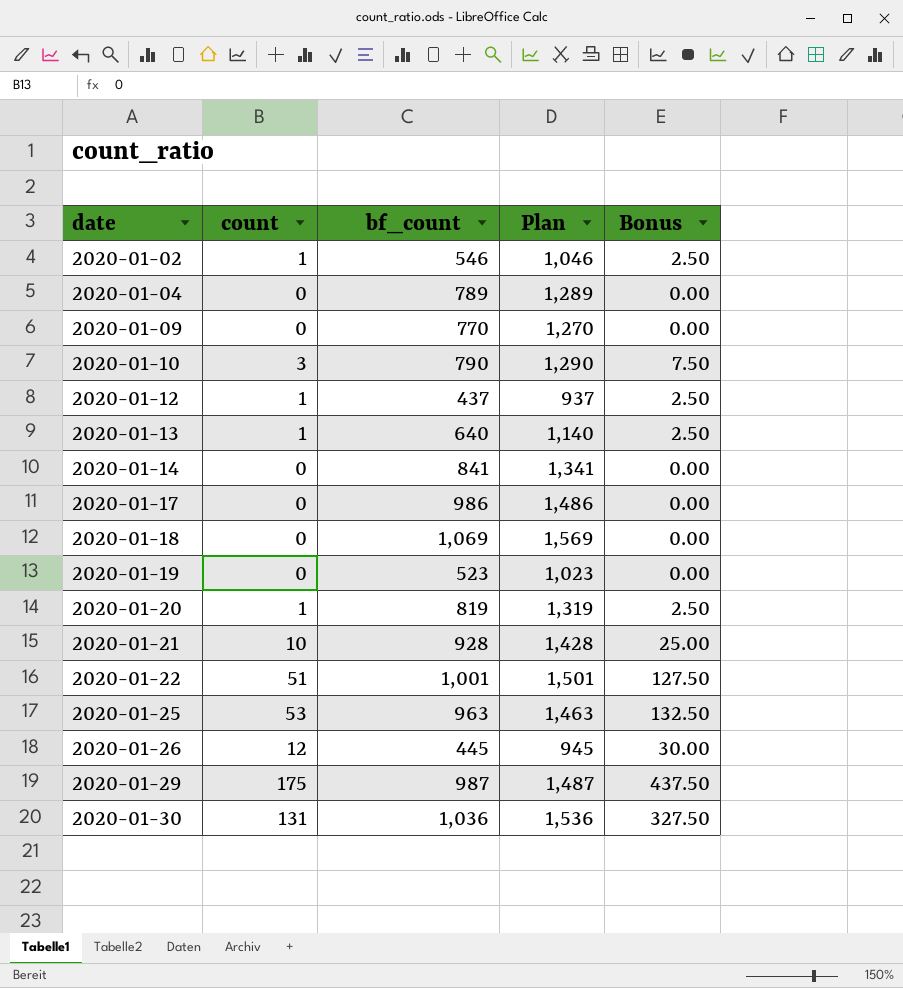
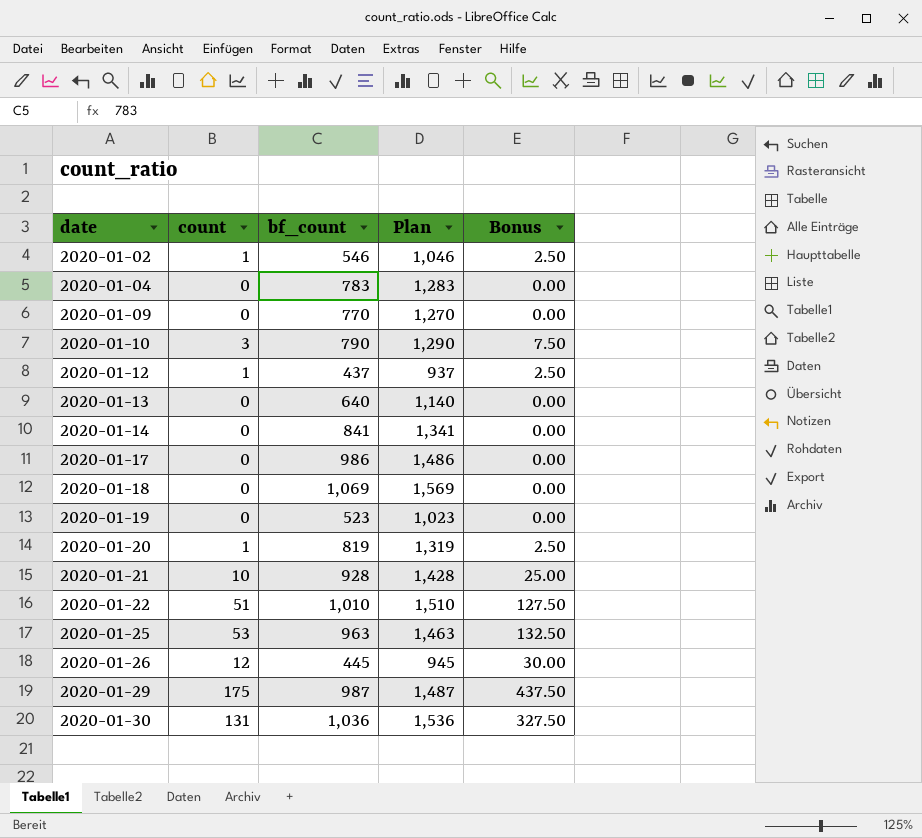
2020-01-04 | bf_count: 789 -> 783
2020-01-04 | Plan: 1,289 -> 1,283
2020-01-13 | count: 1 -> 0
2020-01-13 | Bonus: 2.50 -> 0.00
2020-01-22 | bf_count: 1,001 -> 1,010
2020-01-22 | Plan: 1,501 -> 1,510

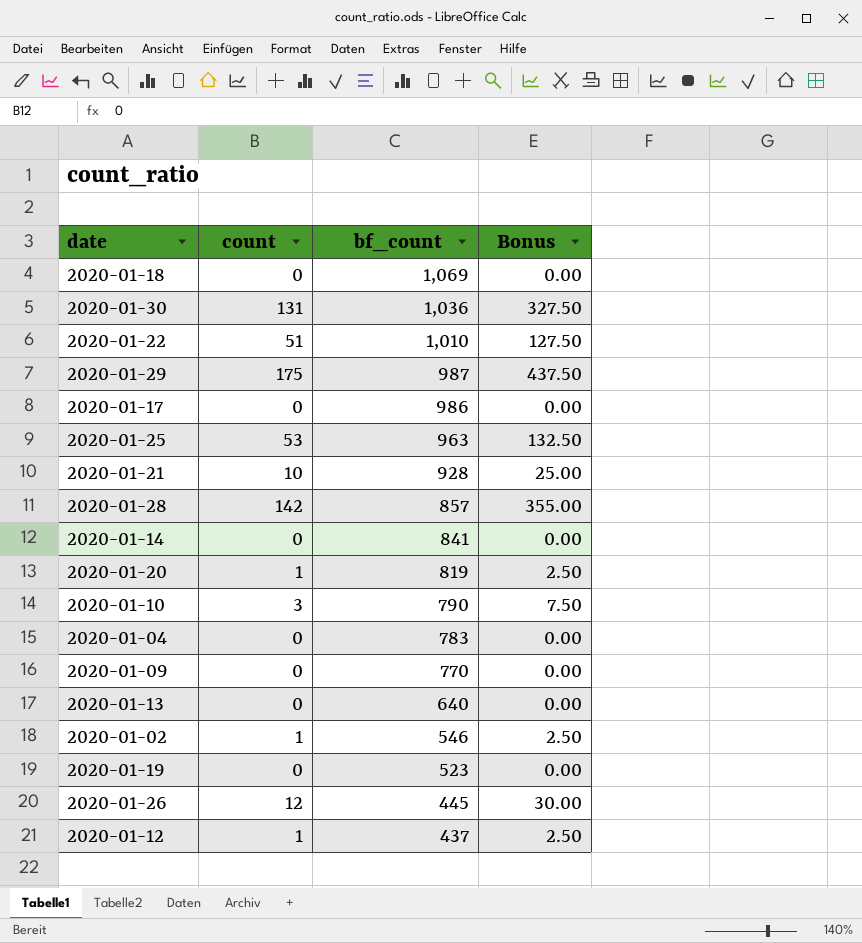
row order: date ascending -> bf_count descending
column Plan | formula: [bf_count] + 500 -> none
row 2020-01-28: none -> 142 | 857 | 355.00

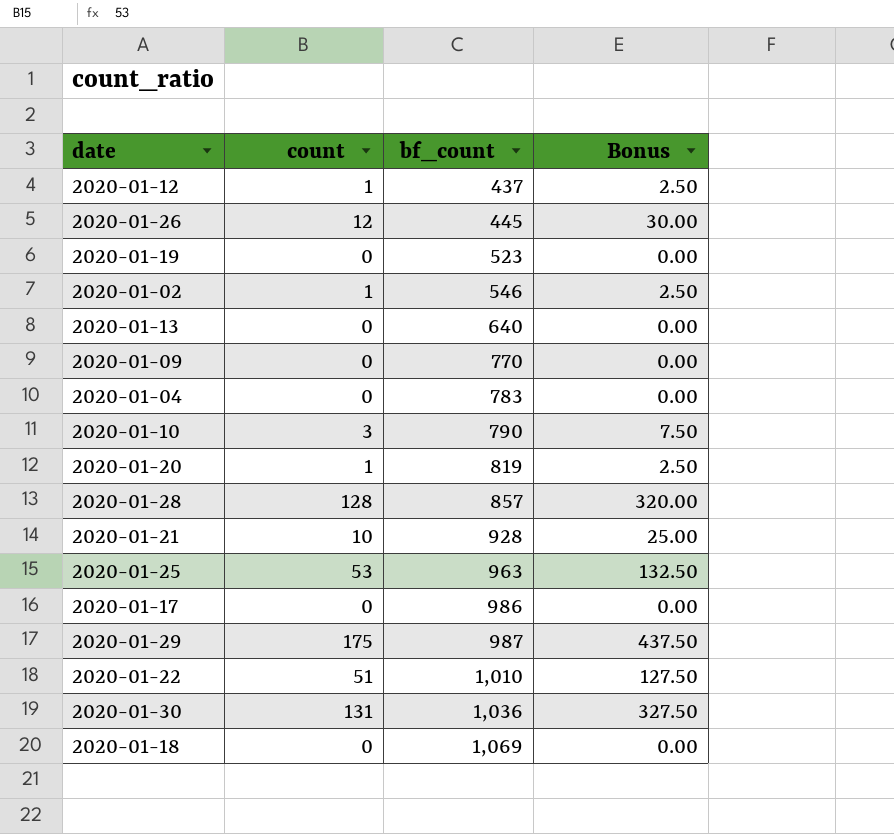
row order: bf_count descending -> bf_count ascending
row 2020-01-14: 0 | 841 | 0.00 -> none
2020-01-28 | count: 142 -> 128
2020-01-28 | Bonus: 355.00 -> 320.00

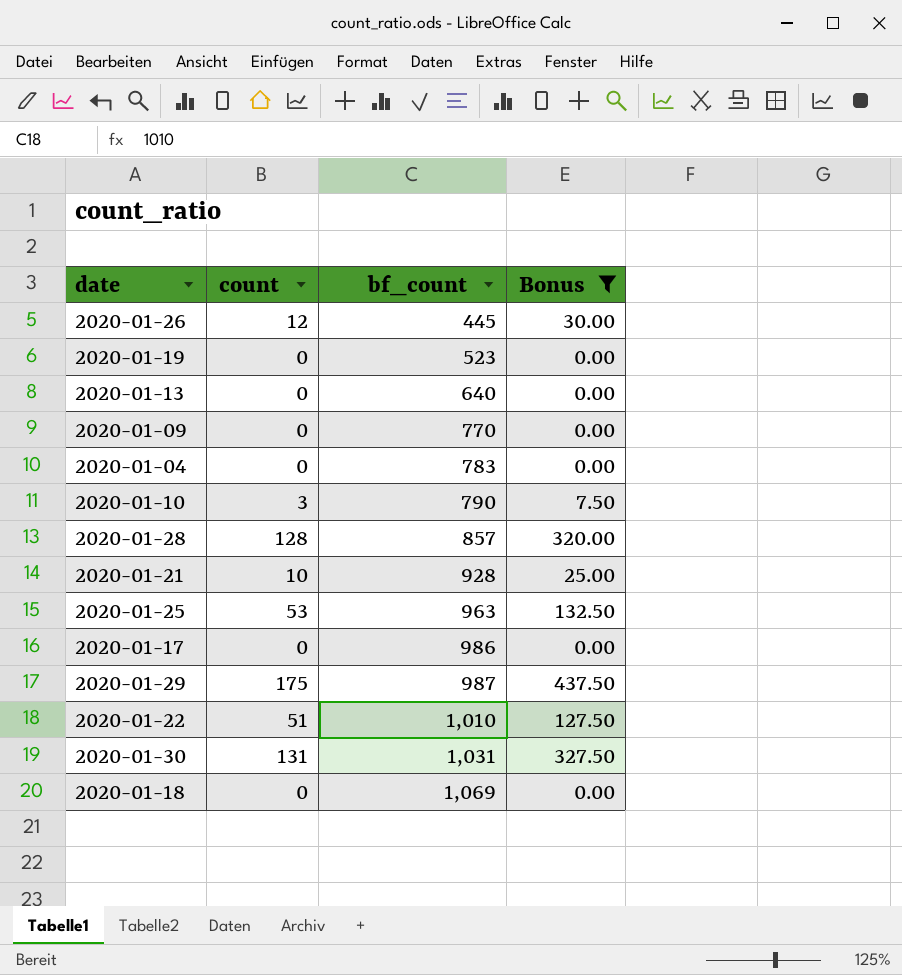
filter: none -> Bonus != 2.50
2020-01-30 | bf_count: 1,036 -> 1,031

